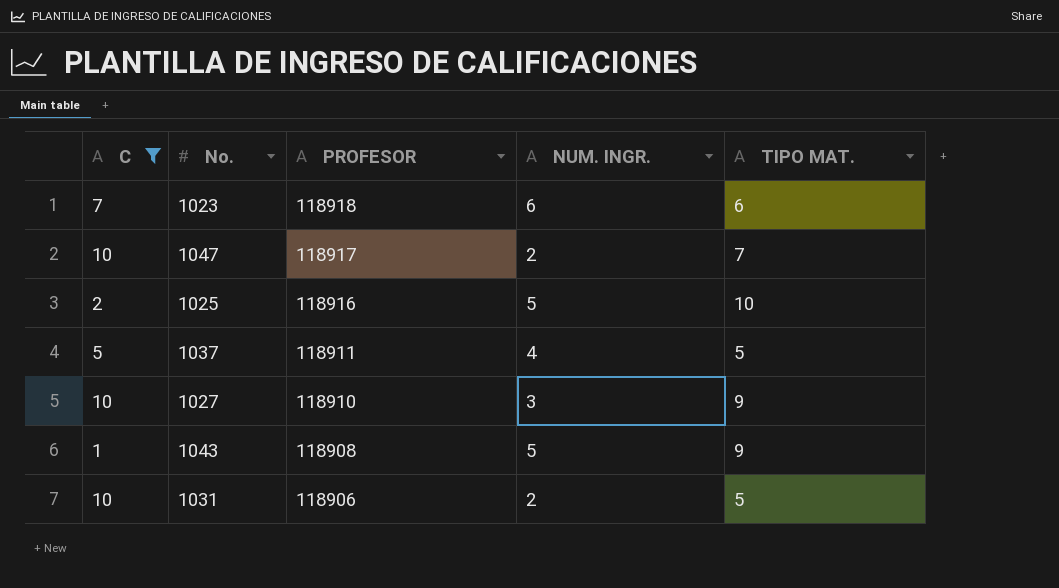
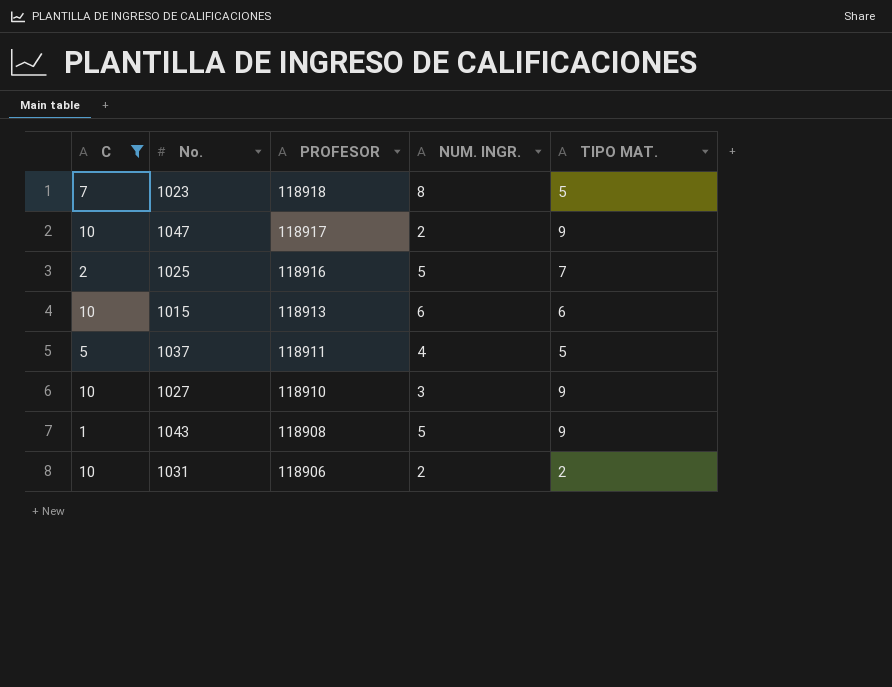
1023 | NUM. INGR.: 6 -> 8
1023 | TIPO MAT.: 6 -> 5
1047 | TIPO MAT.: 7 -> 9
1025 | TIPO MAT.: 10 -> 7
row 1015: none -> 10 | 118913 | 6 | 6
1031 | TIPO MAT.: 5 -> 2

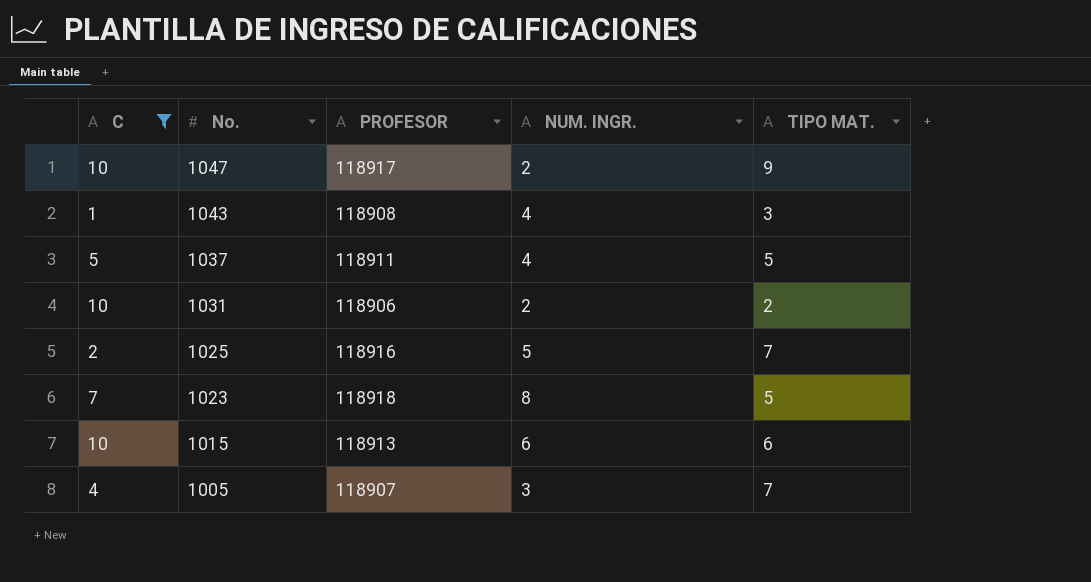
row order: PROFESOR descending -> No. descending
row 1027: 10 | 118910 | 3 | 9 -> none
1043 | NUM. INGR.: 5 -> 4
1043 | TIPO MAT.: 9 -> 3
row 1005: none -> 4 | 118907 | 3 | 7

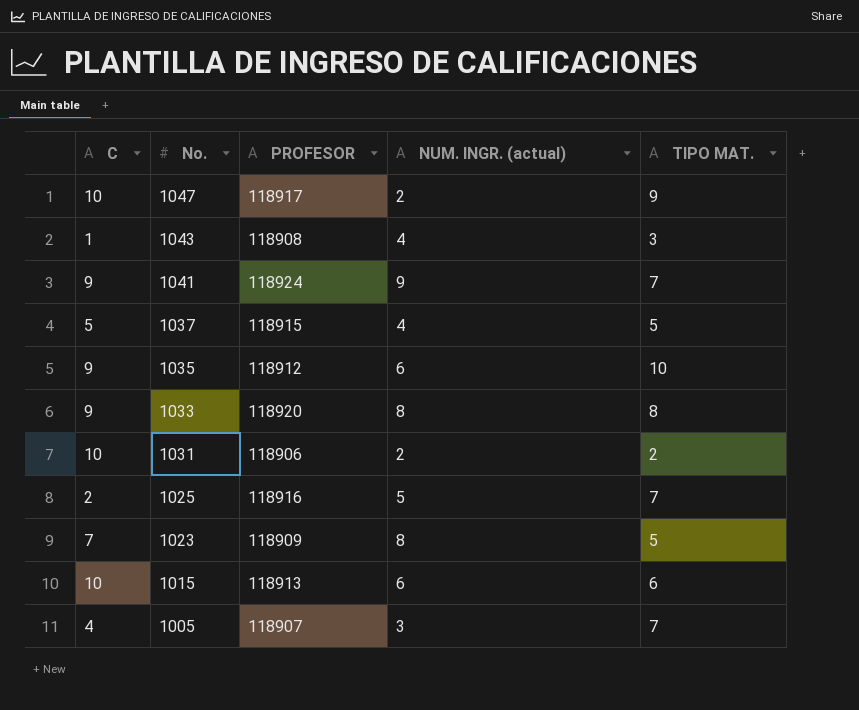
filter: C != 9 -> none
column name: NUM. INGR. -> NUM. INGR. (actual)
1037 | PROFESOR: 118911 -> 118915
1023 | PROFESOR: 118918 -> 118909

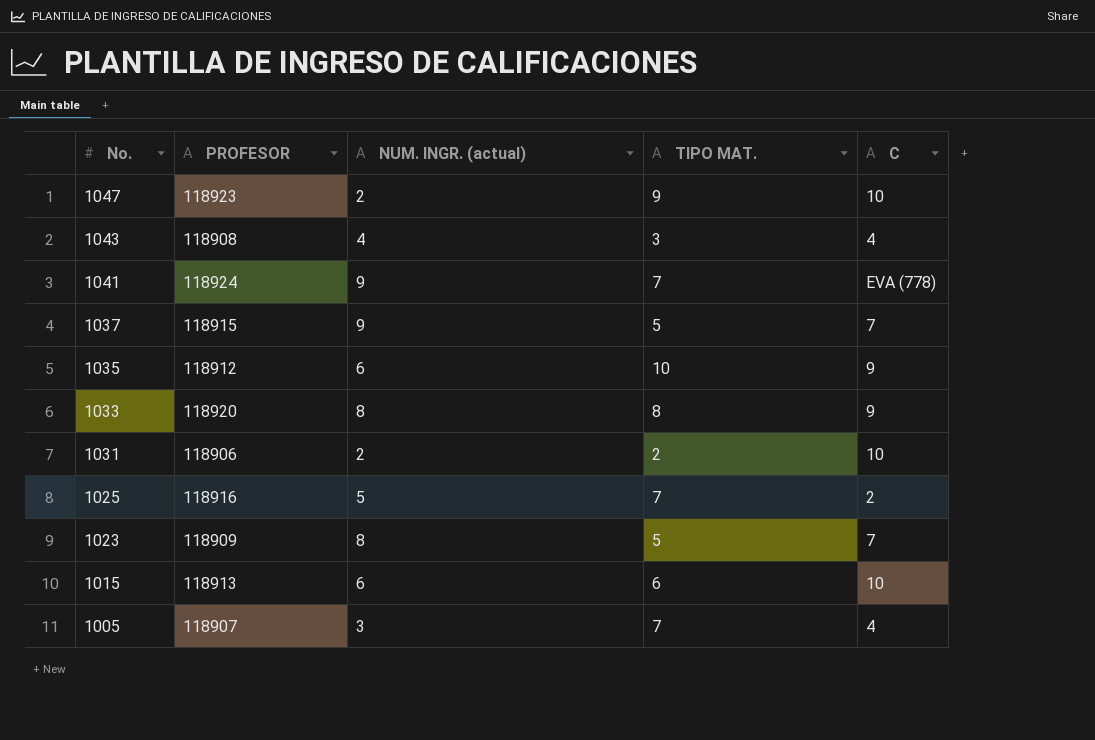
column C | position: 1 -> 5
1047 | PROFESOR: 118917 -> 118923
1043 | C: 1 -> 4
1041 | C: 9 -> EVA (778)
1037 | NUM. INGR. (actual): 4 -> 9
1037 | C: 5 -> 7

